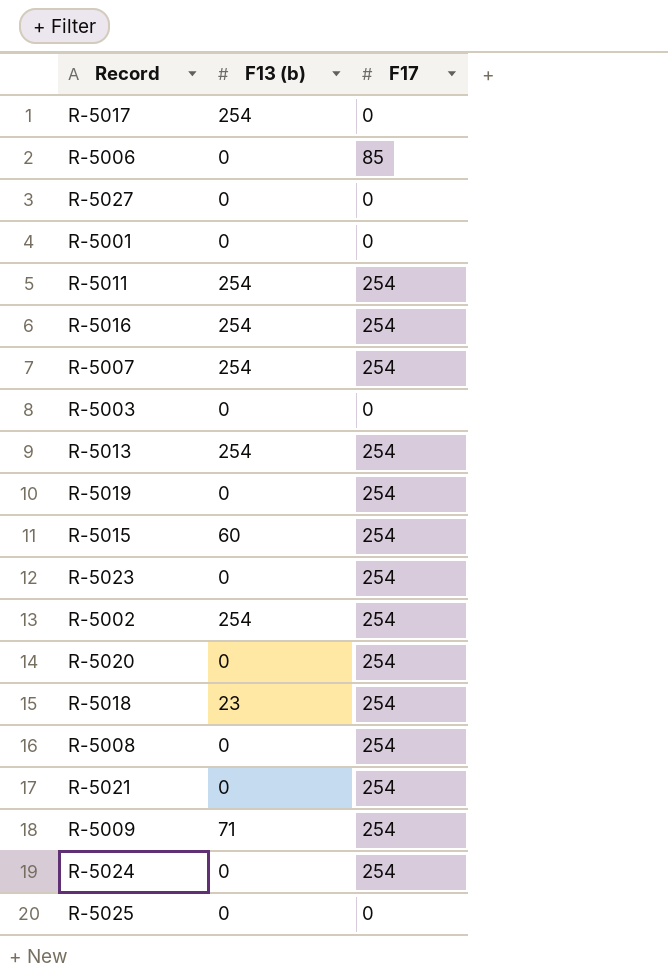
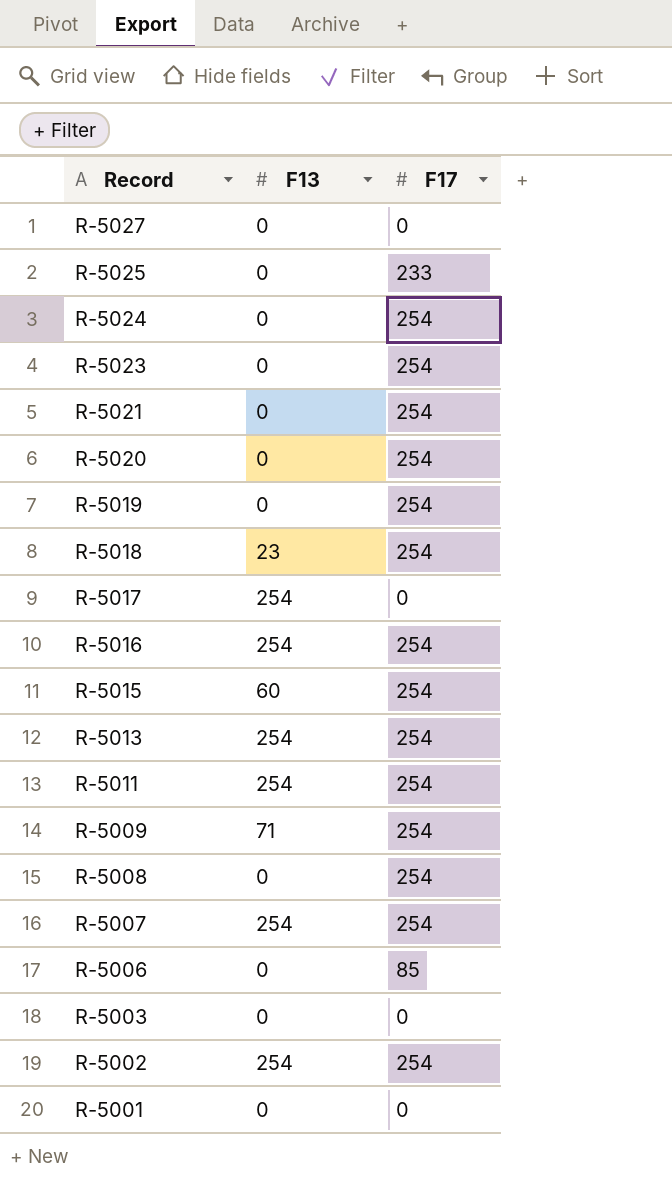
row order: none -> Record descending
column name: F13 (b) -> F13
R-5025 | F17: 0 -> 233

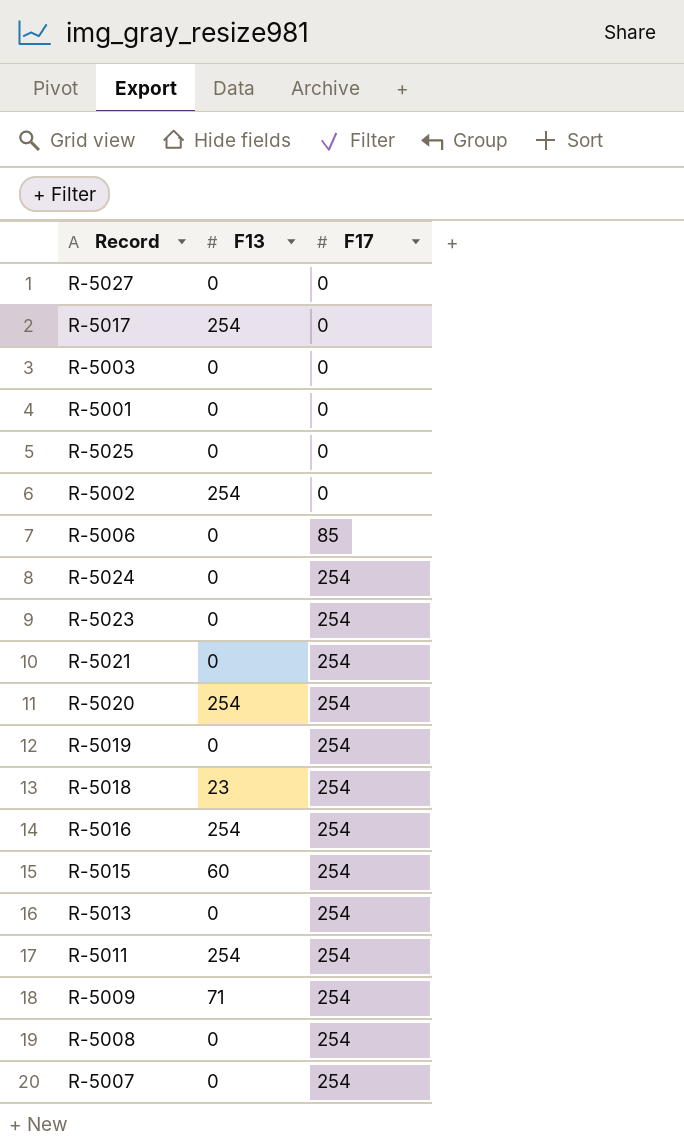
row order: Record descending -> F17 ascending
R-5025 | F17: 233 -> 0
R-5002 | F17: 254 -> 0
R-5020 | F13: 0 -> 254
R-5013 | F13: 254 -> 0
R-5007 | F13: 254 -> 0

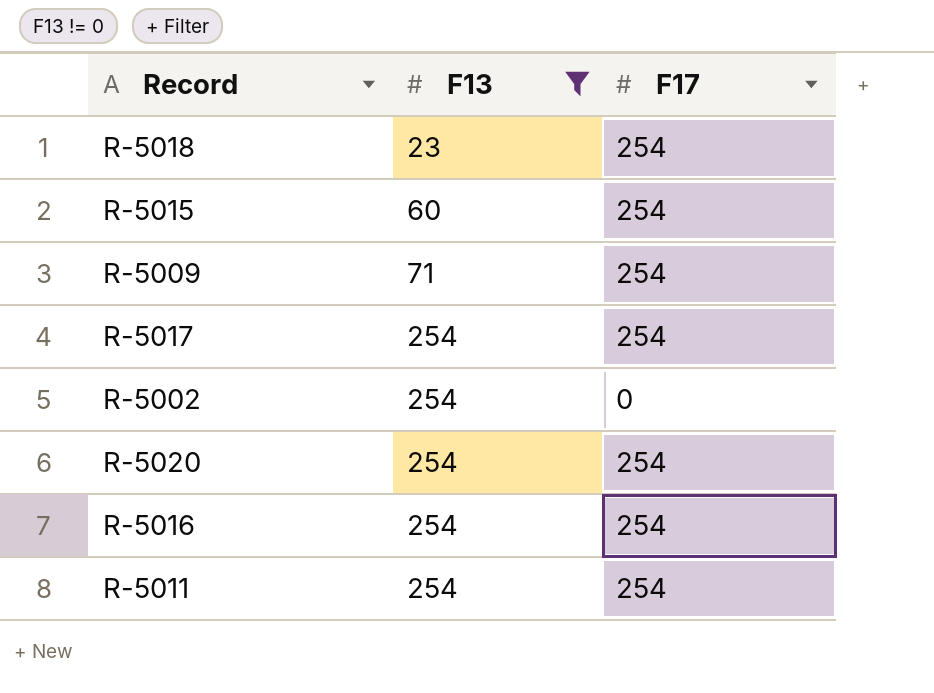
filter: none -> F13 != 0
row order: F17 ascending -> F13 ascending
R-5017 | F17: 0 -> 254

